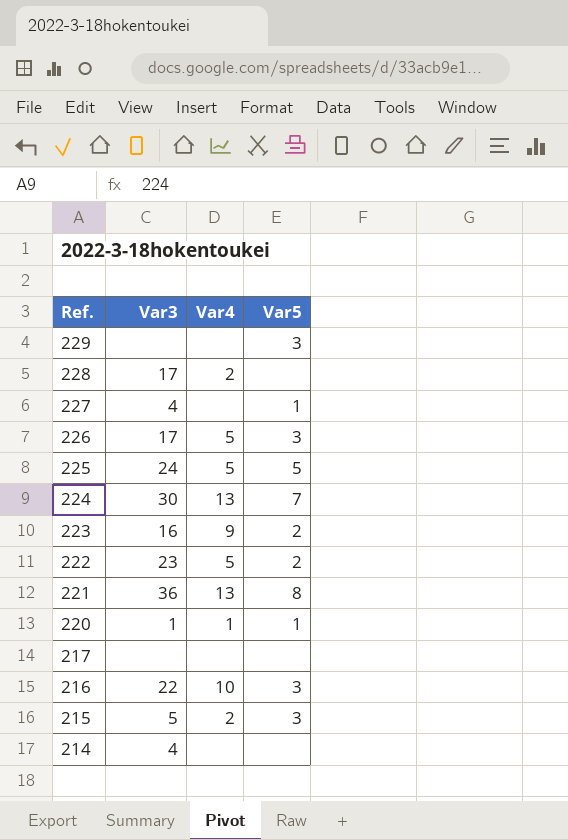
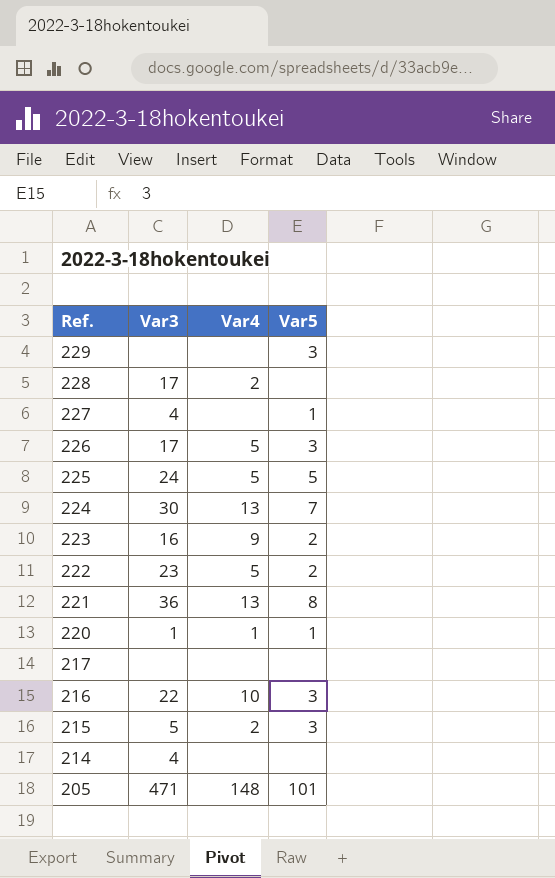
row 205: none -> 471 | 148 | 101

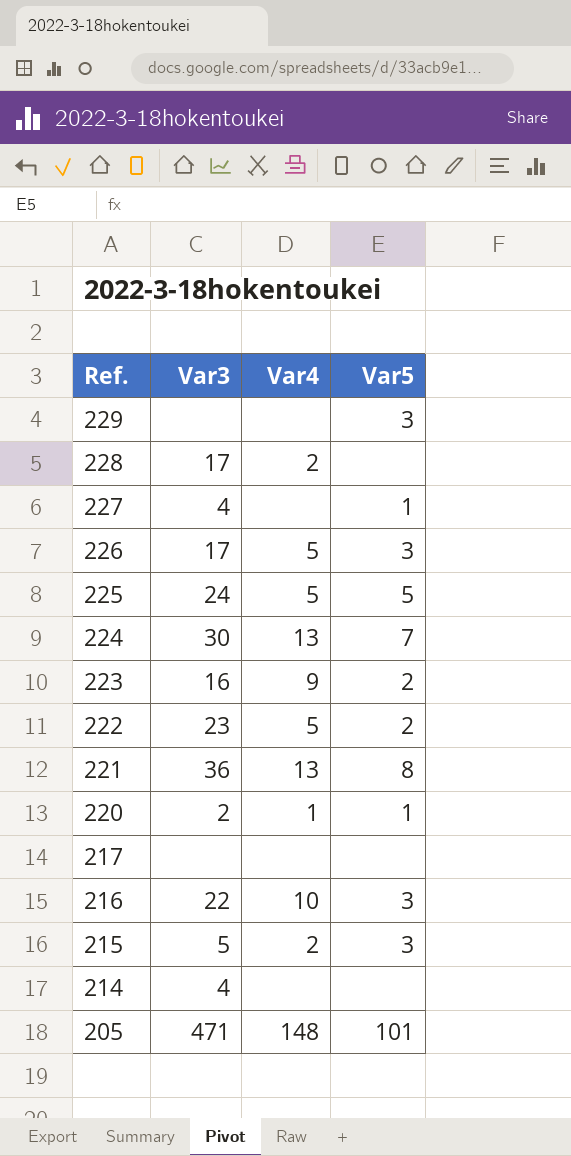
220 | Var3: 1 -> 2

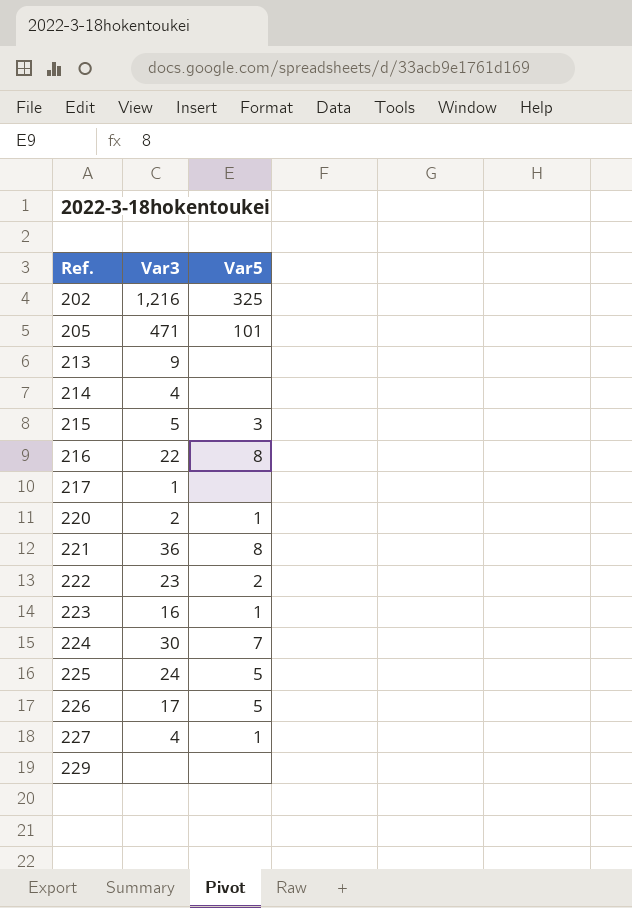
row order: Ref. descending -> Ref. ascending
column Var4 | position: 3 -> none
row 228: 17 | 2 | none -> none
row 202: none -> 1,216 | 325
row 213: none -> 9 | none
216 | Var5: 3 -> 8
217 | Var3: none -> 1
223 | Var5: 2 -> 1
226 | Var5: 3 -> 5
229 | Var5: 3 -> none

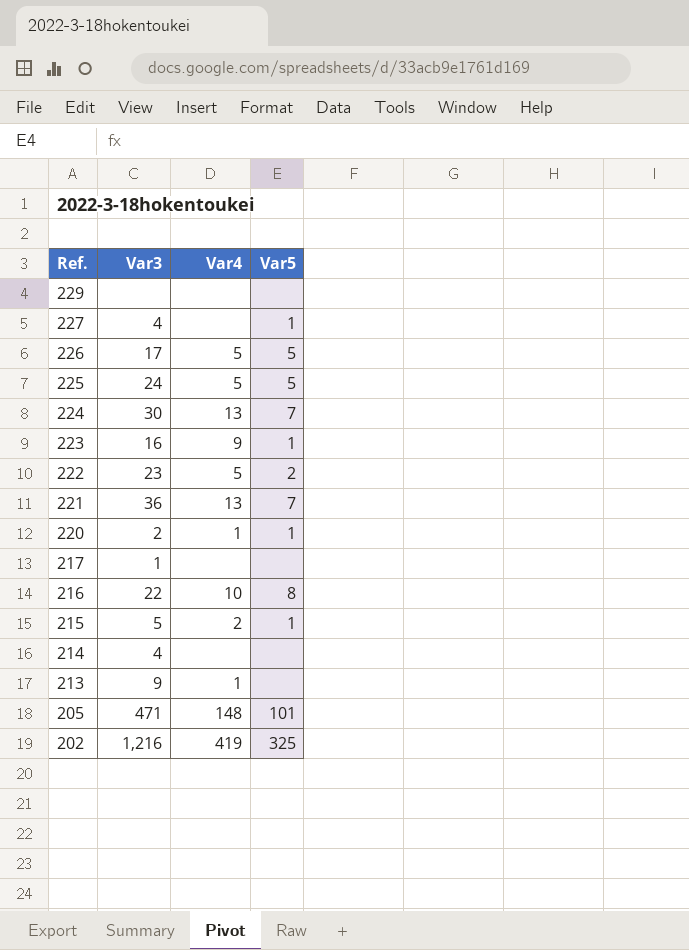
row order: Ref. ascending -> Ref. descending
column Var4 | position: none -> 3
221 | Var5: 8 -> 7
215 | Var5: 3 -> 1

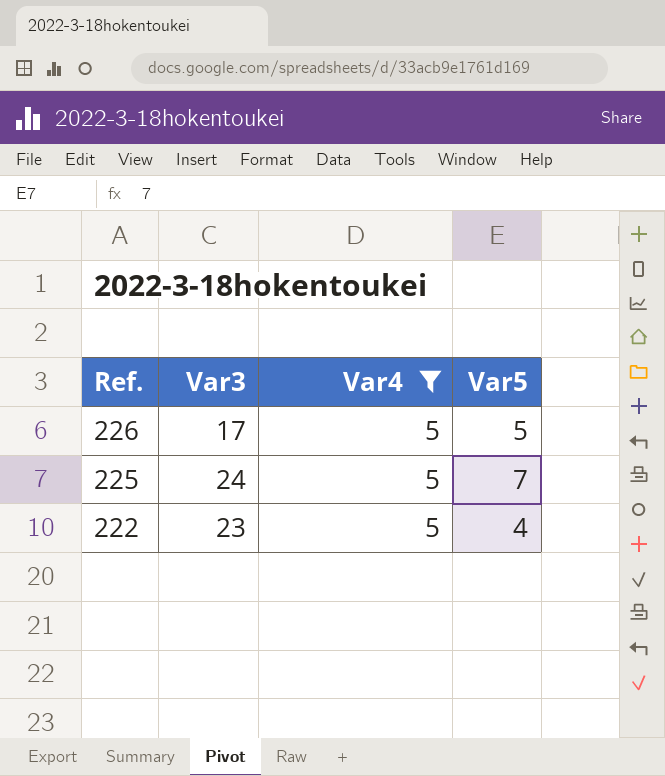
filter: none -> Var4 = 5
225 | Var5: 5 -> 7
222 | Var5: 2 -> 4

